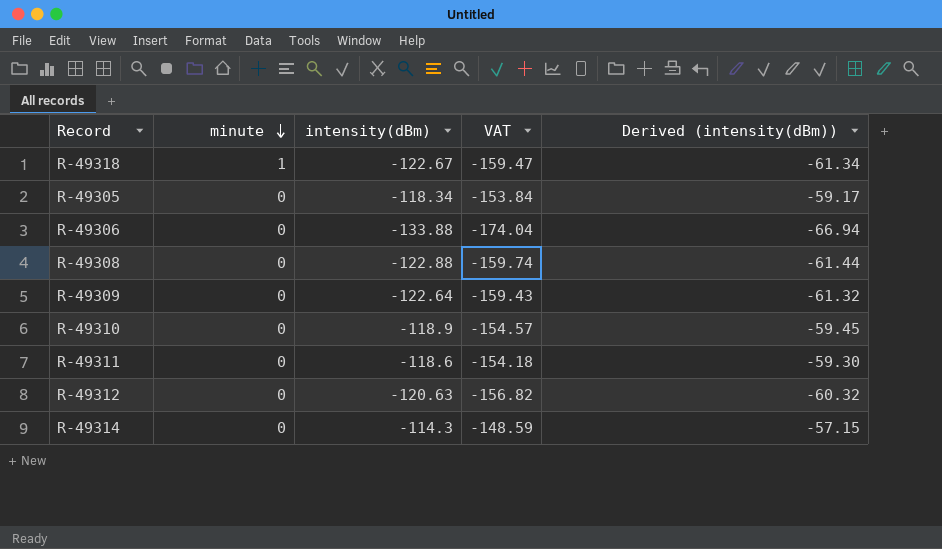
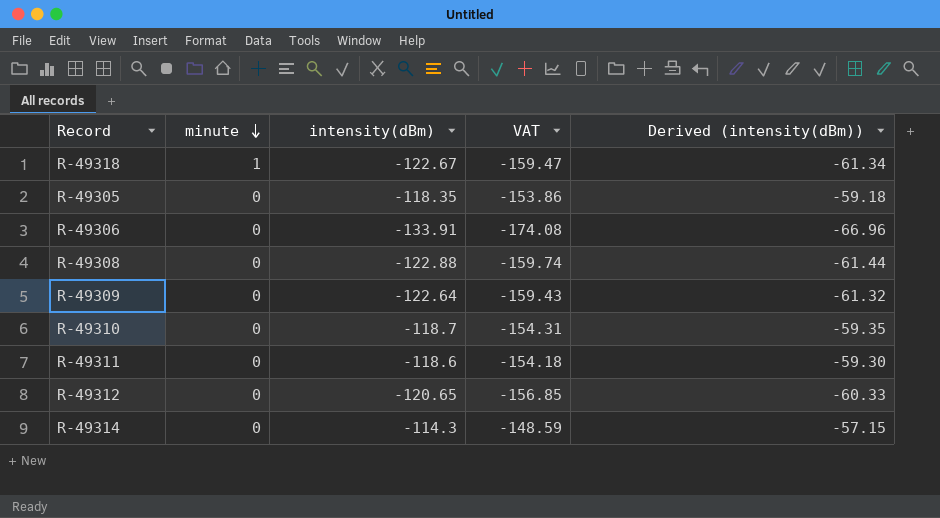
R-49305 | intensity(dBm): -118.34 -> -118.35
R-49305 | VAT: -153.84 -> -153.86
R-49305 | Derived (intensity(dBm)): -59.17 -> -59.18
R-49306 | intensity(dBm): -133.88 -> -133.91
R-49306 | VAT: -174.04 -> -174.08
R-49306 | Derived (intensity(dBm)): -66.94 -> -66.96
R-49310 | intensity(dBm): -118.9 -> -118.7
R-49310 | VAT: -154.57 -> -154.31
R-49310 | Derived (intensity(dBm)): -59.45 -> -59.35
R-49312 | intensity(dBm): -120.63 -> -120.65
R-49312 | VAT: -156.82 -> -156.85
R-49312 | Derived (intensity(dBm)): -60.32 -> -60.33

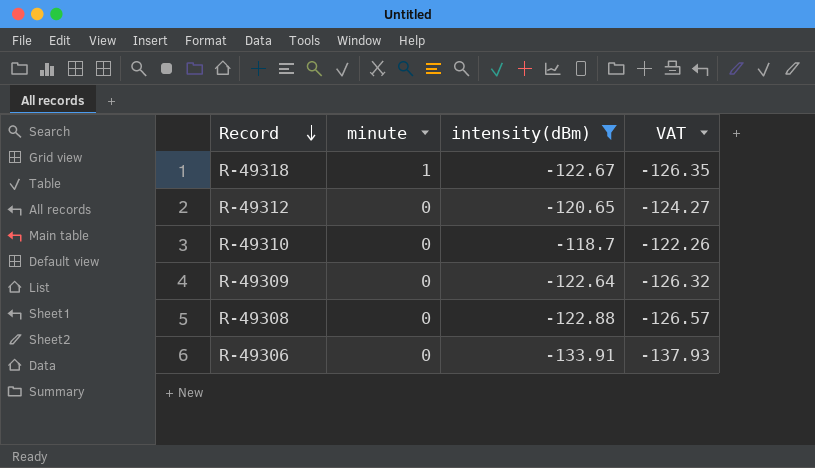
filter: none -> intensity(dBm) <= -118.7
row order: minute descending -> Record descending
column Derived (intensity(dBm)) | formula: [intensity(dBm)] * 0.5 -> none
column VAT | formula: [intensity(dBm)] * 1.3 -> [intensity(dBm)] * 1.03

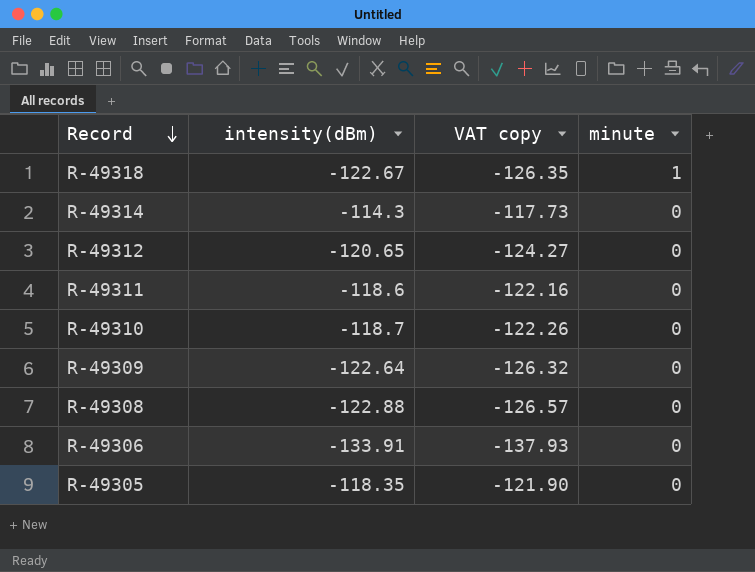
filter: intensity(dBm) <= -118.7 -> none
column name: VAT -> VAT copy
column minute | position: 2 -> 4

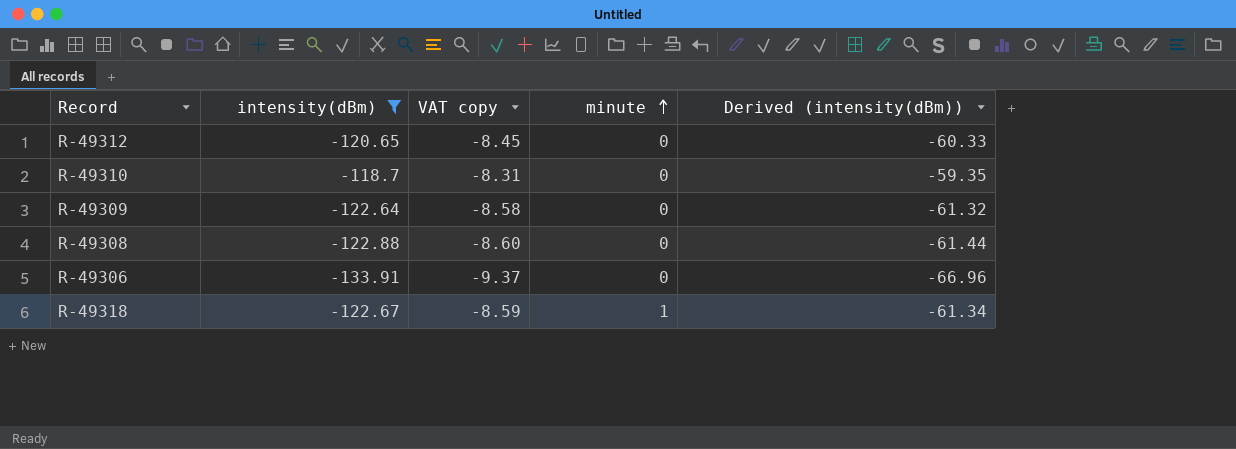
filter: none -> intensity(dBm) <= -118.7
row order: Record descending -> minute ascending
column VAT copy | formula: [intensity(dBm)] * 1.03 -> [intensity(dBm)] * 0.07
column Derived (intensity(dBm)) | formula: none -> [intensity(dBm)] * 0.5

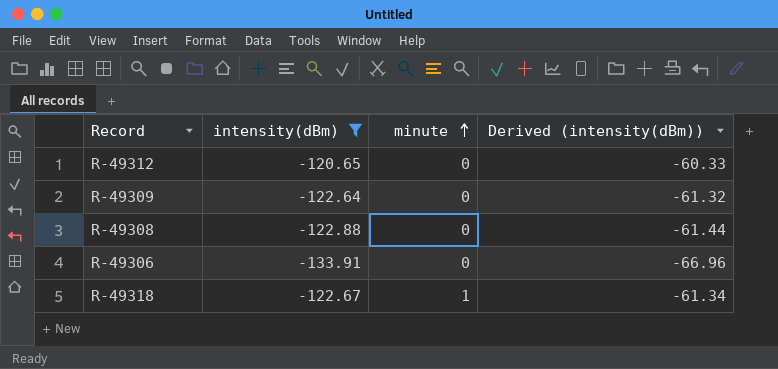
column VAT copy | formula: [intensity(dBm)] * 0.07 -> none
row R-49310: -118.7 | -8.31 | 0 | -59.35 -> none

